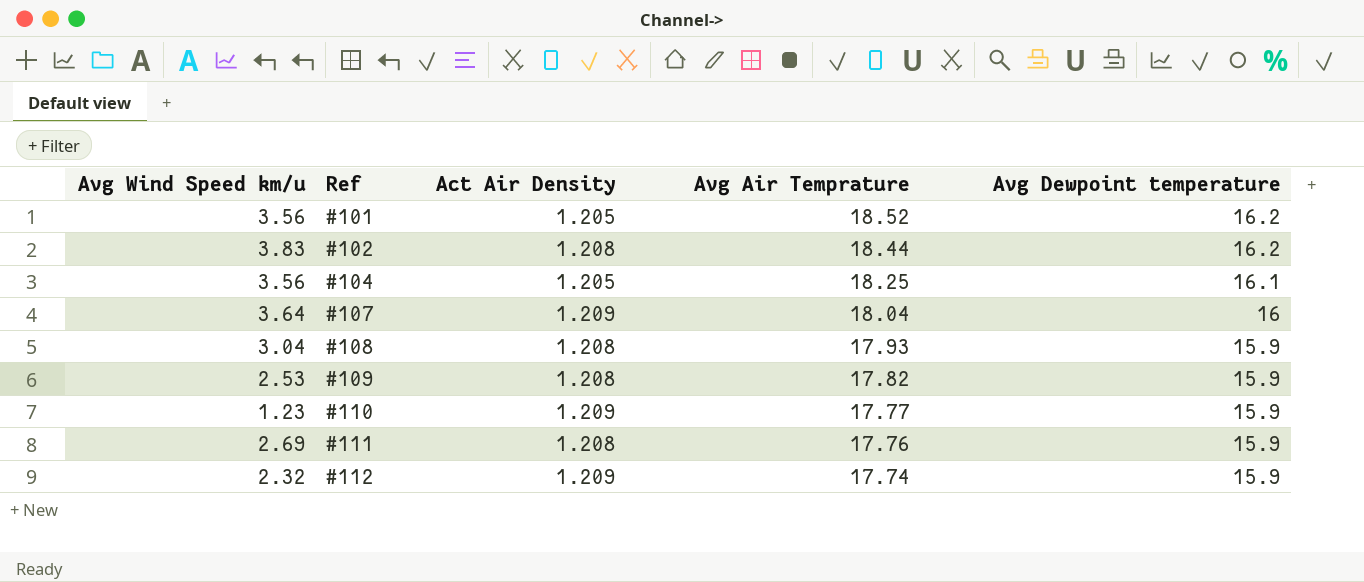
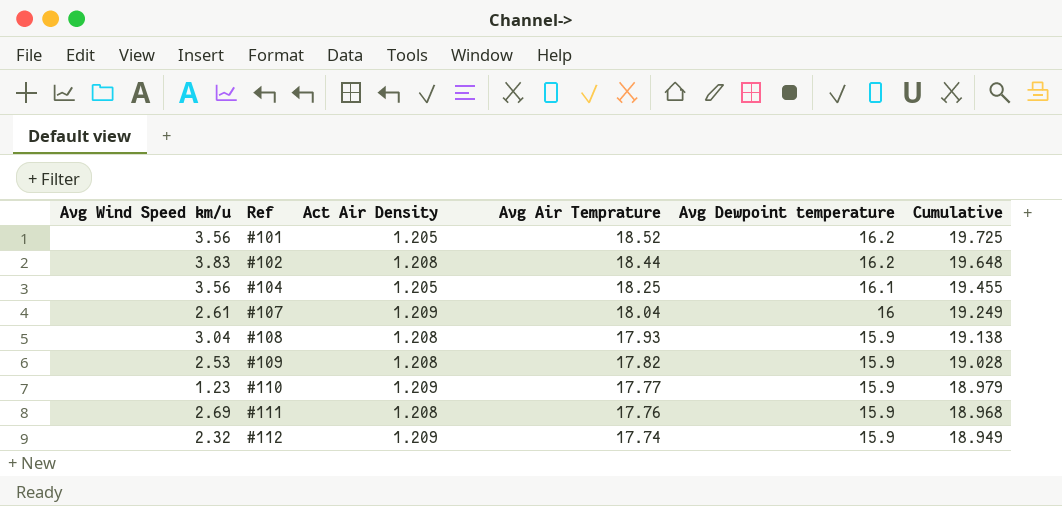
column Cumulative | formula: none -> [Act Air Density] + [Avg Air Temprature]
#107 | Avg Wind Speed km/u: 3.64 -> 2.61

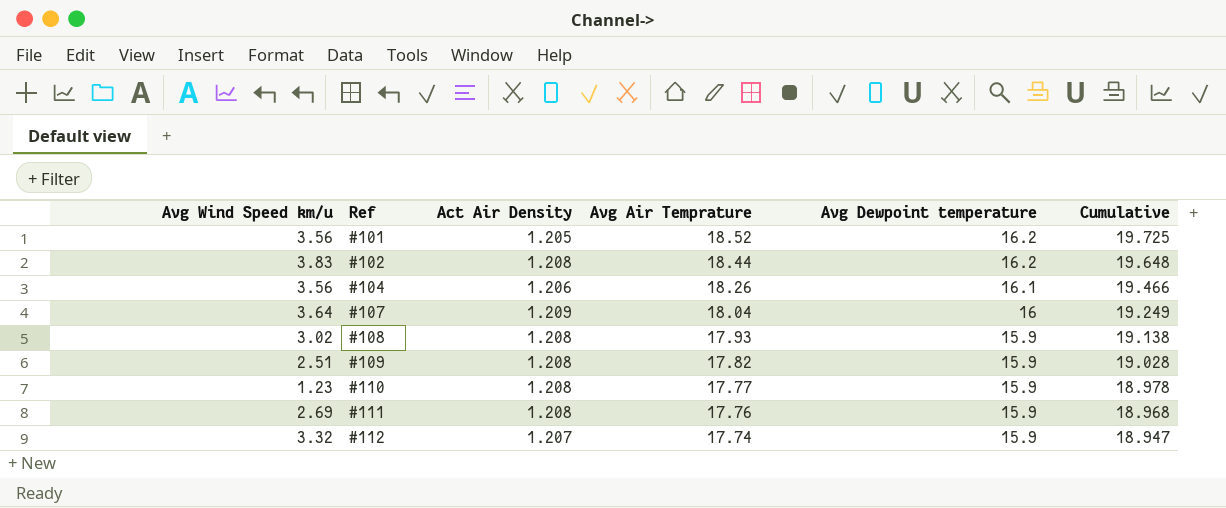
#104 | Act Air Density: 1.205 -> 1.206
#104 | Avg Air Temprature: 18.25 -> 18.26
#104 | Cumulative: 19.455 -> 19.466
#107 | Avg Wind Speed km/u: 2.61 -> 3.64
#108 | Avg Wind Speed km/u: 3.04 -> 3.02
#109 | Avg Wind Speed km/u: 2.53 -> 2.51
#110 | Act Air Density: 1.209 -> 1.208
#110 | Cumulative: 18.979 -> 18.978
#112 | Avg Wind Speed km/u: 2.32 -> 3.32
#112 | Act Air Density: 1.209 -> 1.207
#112 | Cumulative: 18.949 -> 18.947

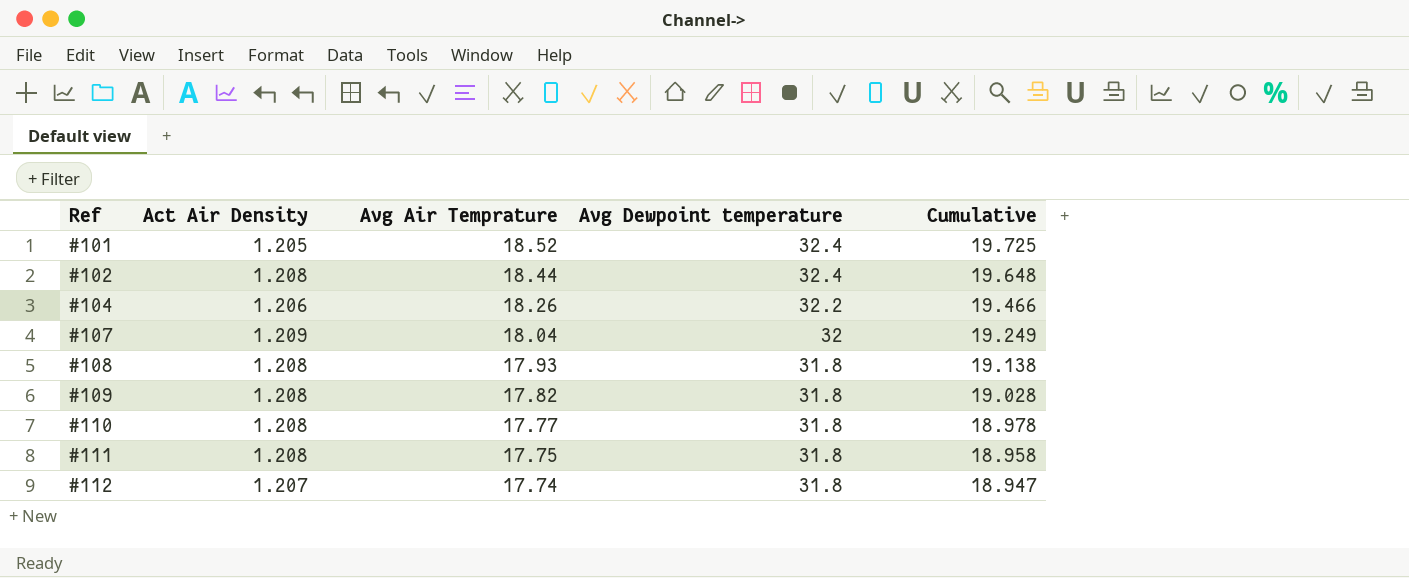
column Avg Wind Speed km/u | position: 1 -> none
#101 | Avg Dewpoint temperature: 16.2 -> 32.4
#102 | Avg Dewpoint temperature: 16.2 -> 32.4
#104 | Avg Dewpoint temperature: 16.1 -> 32.2
#107 | Avg Dewpoint temperature: 16 -> 32
#108 | Avg Dewpoint temperature: 15.9 -> 31.8
#109 | Avg Dewpoint temperature: 15.9 -> 31.8
#110 | Avg Dewpoint temperature: 15.9 -> 31.8
#111 | Avg Air Temprature: 17.76 -> 17.75
#111 | Avg Dewpoint temperature: 15.9 -> 31.8
#111 | Cumulative: 18.968 -> 18.958
#112 | Avg Dewpoint temperature: 15.9 -> 31.8

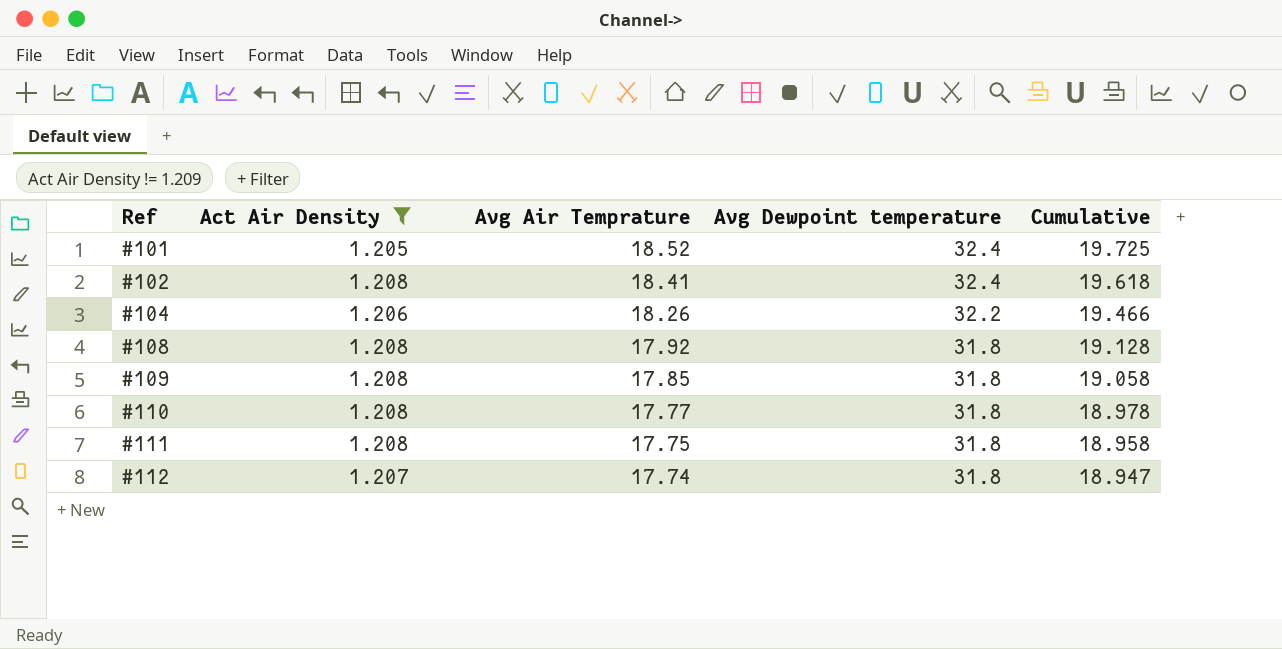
filter: none -> Act Air Density != 1.209
#102 | Avg Air Temprature: 18.44 -> 18.41
#102 | Cumulative: 19.648 -> 19.618
#108 | Avg Air Temprature: 17.93 -> 17.92
#108 | Cumulative: 19.138 -> 19.128
#109 | Avg Air Temprature: 17.82 -> 17.85
#109 | Cumulative: 19.028 -> 19.058

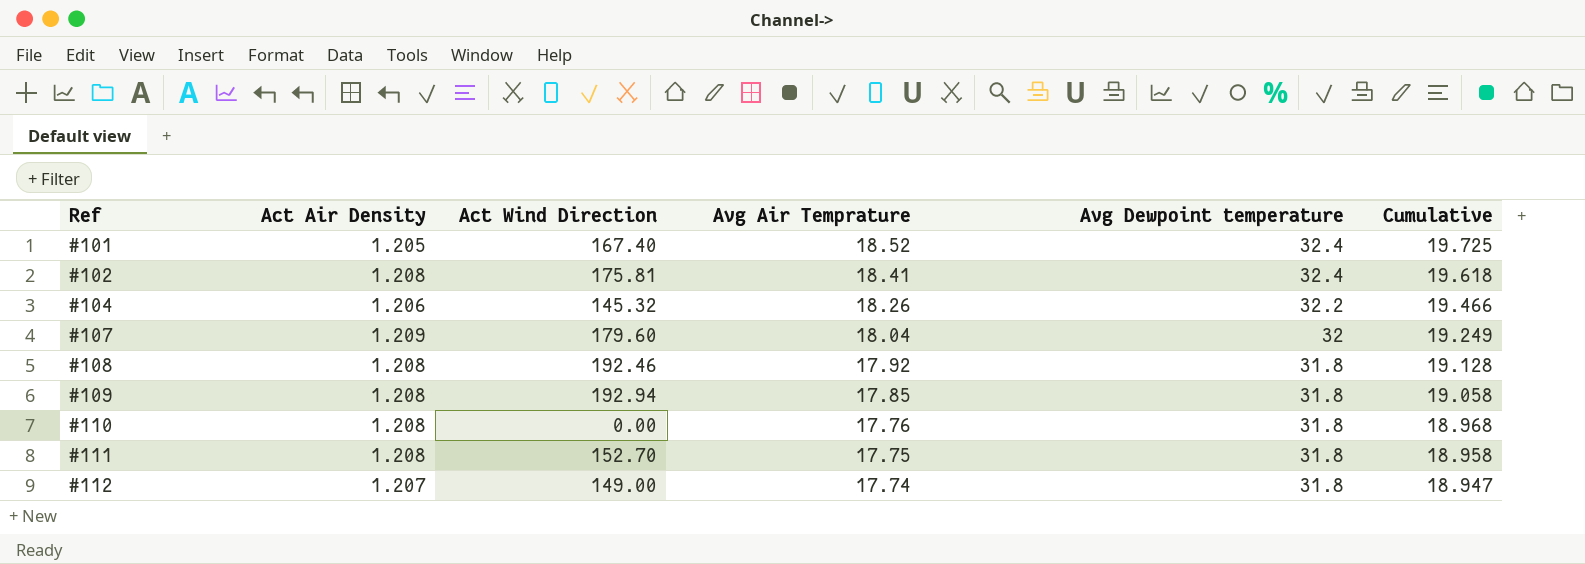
filter: Act Air Density != 1.209 -> none
column Act Wind Direction | position: none -> 3
#110 | Avg Air Temprature: 17.77 -> 17.76
#110 | Cumulative: 18.978 -> 18.968

